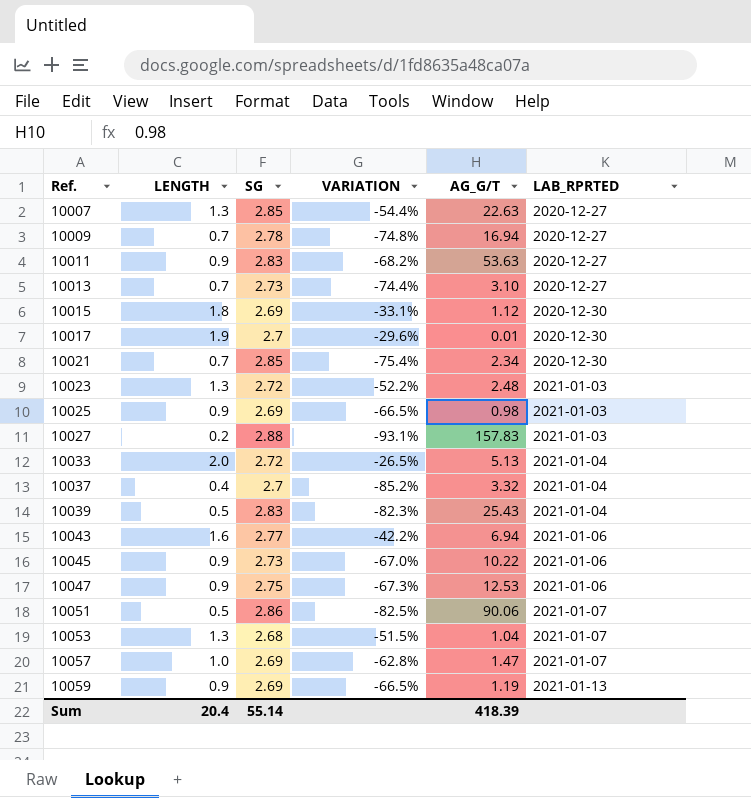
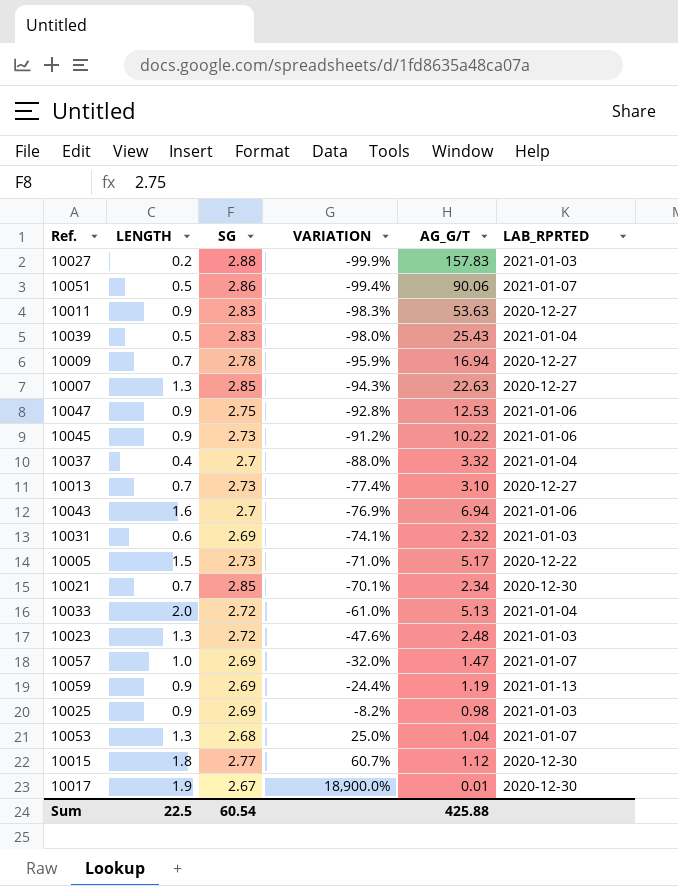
row order: Ref. ascending -> VARIATION ascending
column VARIATION | formula: ([LENGTH] - [SG]) / [SG] -> ([LENGTH] - [AG_G/T]) / [AG_G/T]
10043 | SG: 2.77 -> 2.7
row 10031: none -> 0.6 | 2.69 | -74.1% | 2.32 | 2021-01-03
row 10005: none -> 1.5 | 2.73 | -71.0% | 5.17 | 2020-12-22
10015 | SG: 2.69 -> 2.77
10017 | SG: 2.7 -> 2.67
Sum | LENGTH: 20.4 -> 22.5
Sum | SG: 55.14 -> 60.54
Sum | AG_G/T: 418.39 -> 425.88

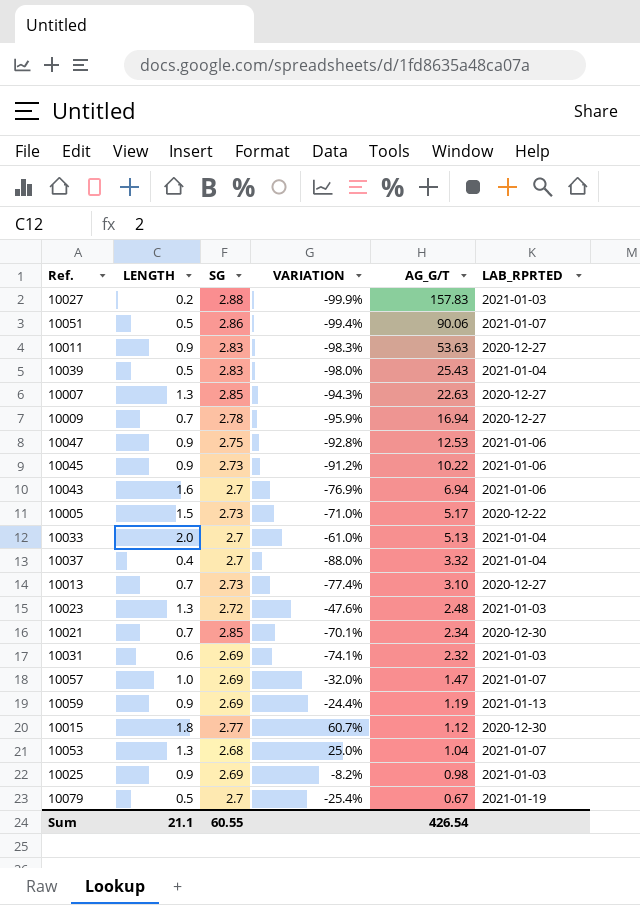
row order: VARIATION ascending -> AG_G/T descending
row 10017: 1.9 | 2.67 | 18,900.0% | 0.01 | 2020-12-30 -> none
10033 | SG: 2.72 -> 2.7
row 10079: none -> 0.5 | 2.7 | -25.4% | 0.67 | 2021-01-19
Sum | LENGTH: 22.5 -> 21.1
Sum | SG: 60.54 -> 60.55
Sum | AG_G/T: 425.88 -> 426.54

